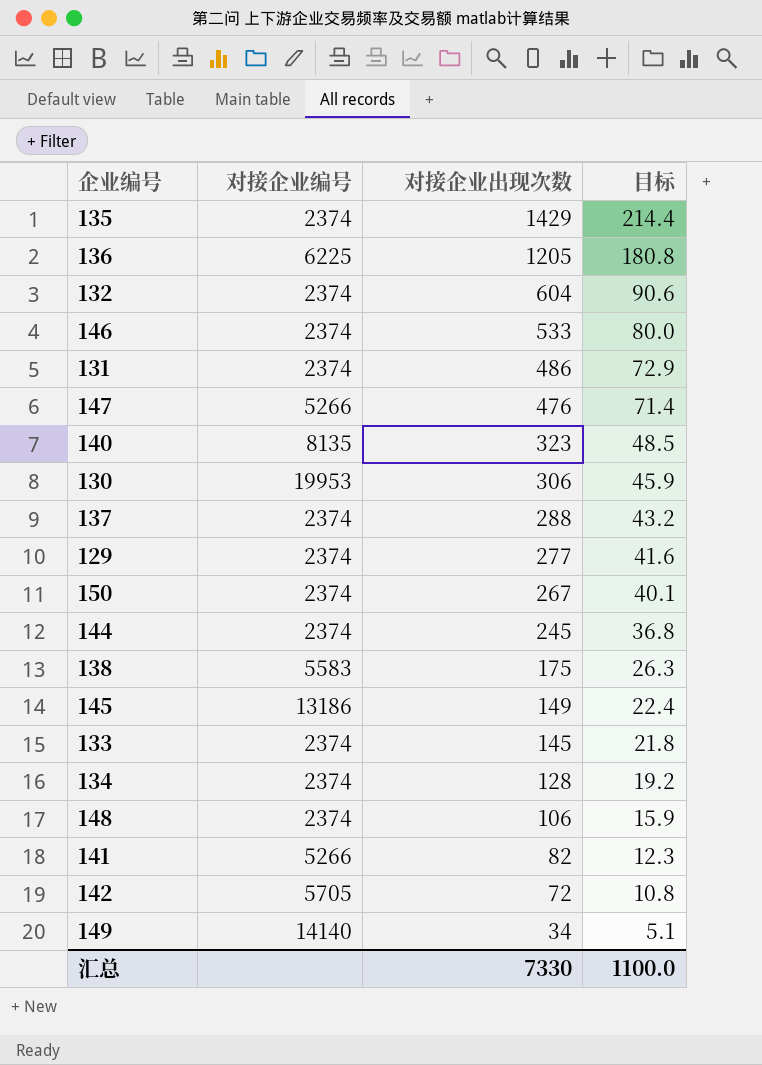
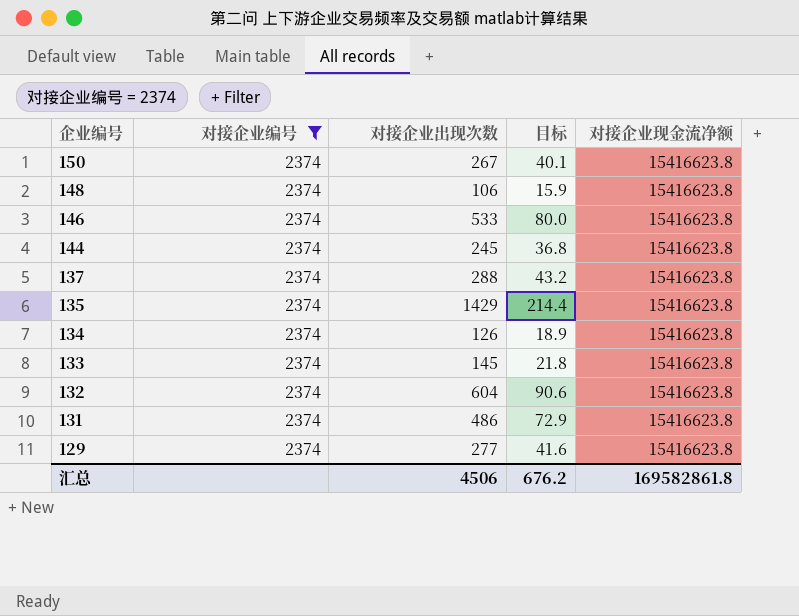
filter: none -> 对接企业编号 = 2374
row order: 对接企业出现次数 descending -> 企业编号 descending
column 对接企业现金流净额 | position: none -> 5
134 | 对接企业出现次数: 128 -> 126
134 | 目标: 19.2 -> 18.9
汇总 | 对接企业出现次数: 7330 -> 4506
汇总 | 目标: 1100.0 -> 676.2

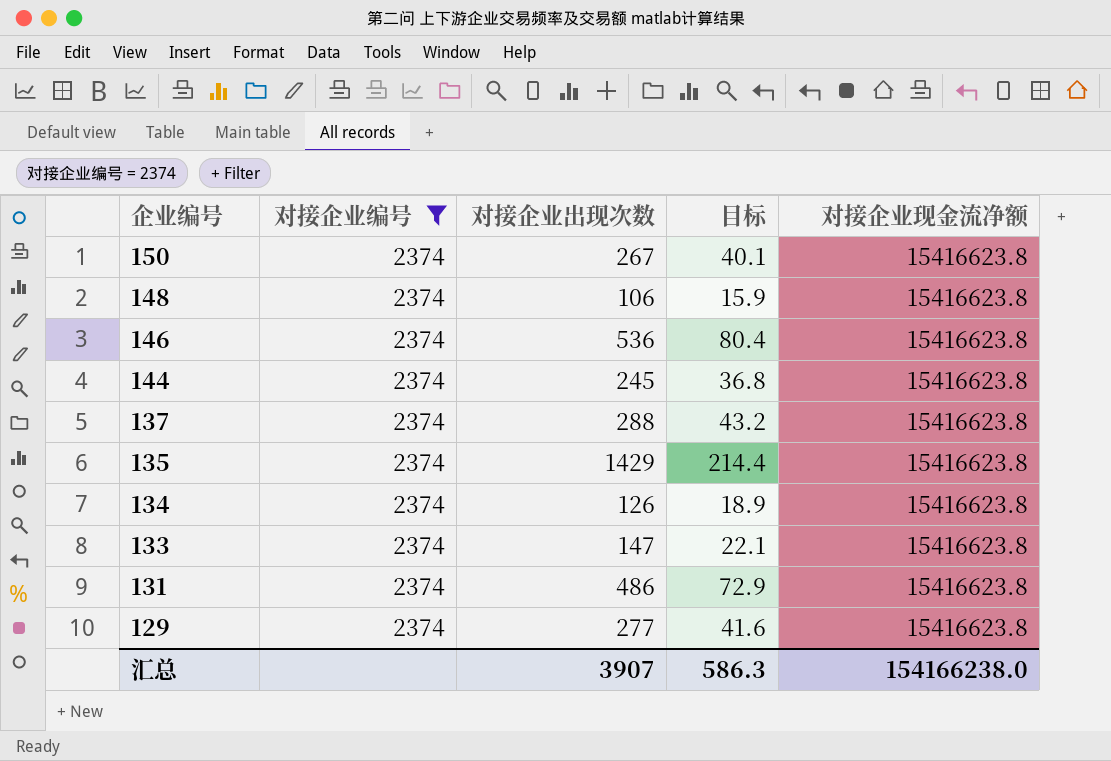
row 132: 2374 | 604 | 90.6 | 15416623.8 -> none
146 | 对接企业出现次数: 533 -> 536
146 | 目标: 80.0 -> 80.4
133 | 对接企业出现次数: 145 -> 147
133 | 目标: 21.8 -> 22.1
汇总 | 对接企业出现次数: 4506 -> 3907
汇总 | 目标: 676.2 -> 586.3
汇总 | 对接企业现金流净额: 169582861.8 -> 154166238.0

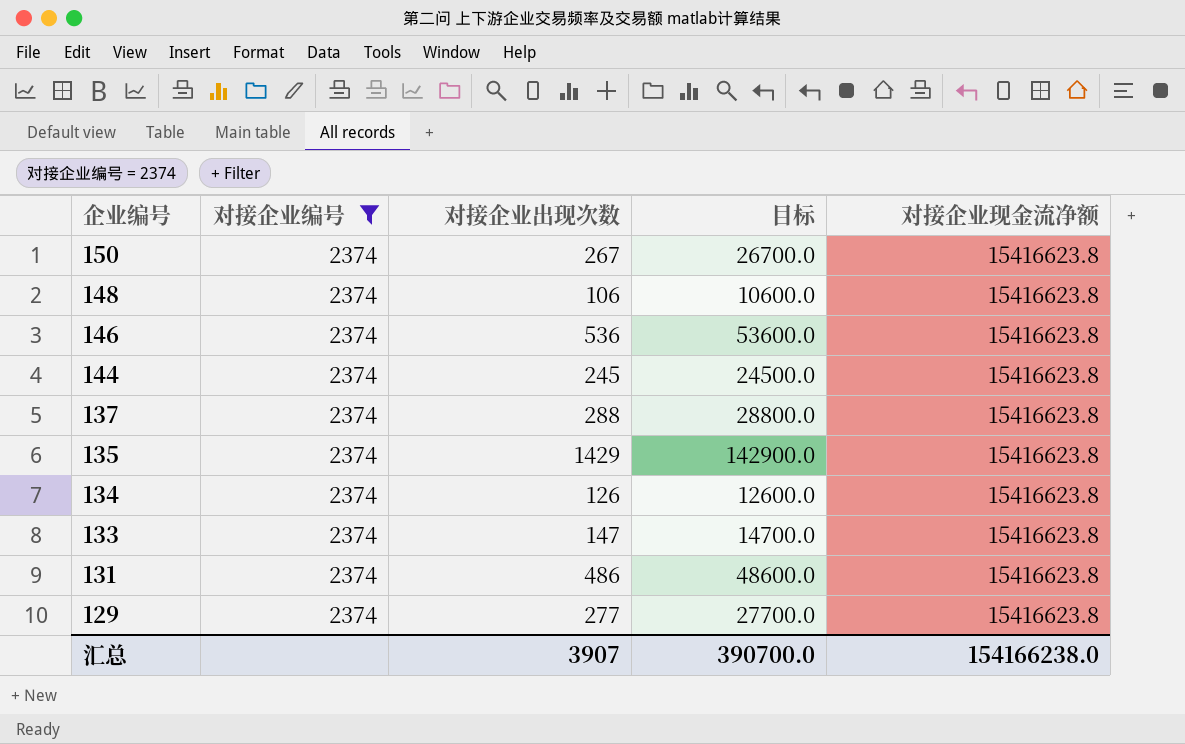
column 目标 | formula: [对接企业出现次数] * 0.15 -> [对接企业出现次数] * 100
汇总 | 目标: 586.3 -> 390700.0

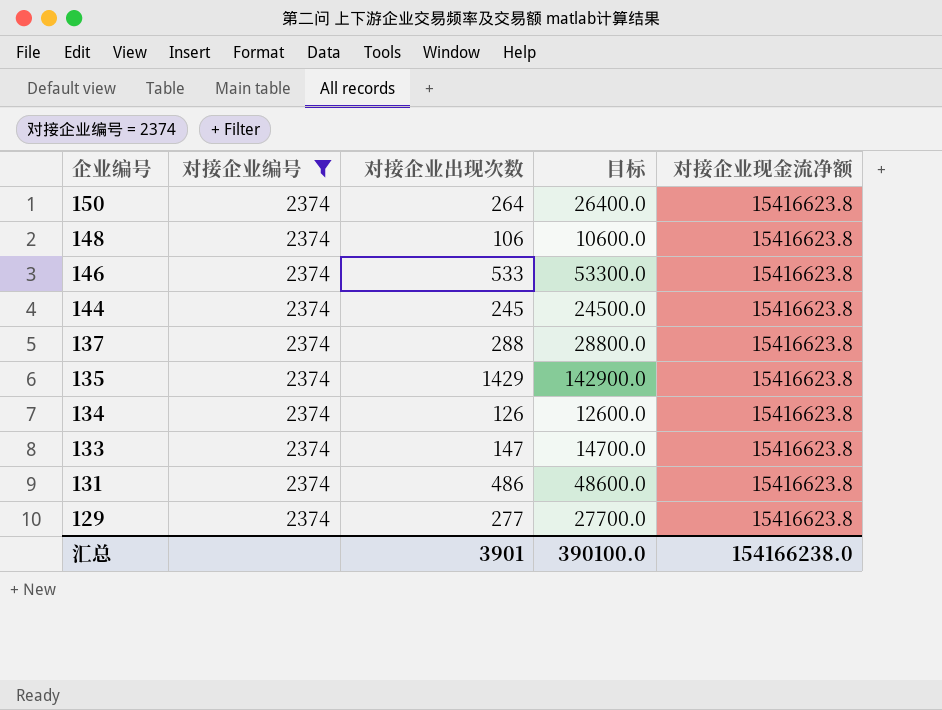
150 | 对接企业出现次数: 267 -> 264
150 | 目标: 26700.0 -> 26400.0
146 | 对接企业出现次数: 536 -> 533
146 | 目标: 53600.0 -> 53300.0
汇总 | 对接企业出现次数: 3907 -> 3901
汇总 | 目标: 390700.0 -> 390100.0

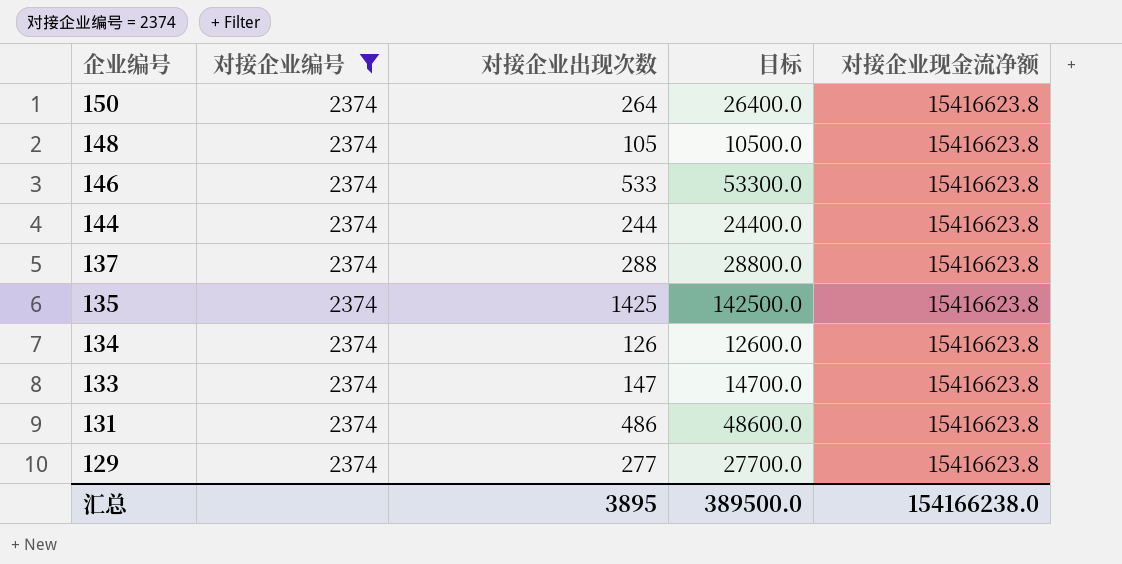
148 | 对接企业出现次数: 106 -> 105
148 | 目标: 10600.0 -> 10500.0
144 | 对接企业出现次数: 245 -> 244
144 | 目标: 24500.0 -> 24400.0
135 | 对接企业出现次数: 1429 -> 1425
135 | 目标: 142900.0 -> 142500.0
汇总 | 对接企业出现次数: 3901 -> 3895
汇总 | 目标: 390100.0 -> 389500.0

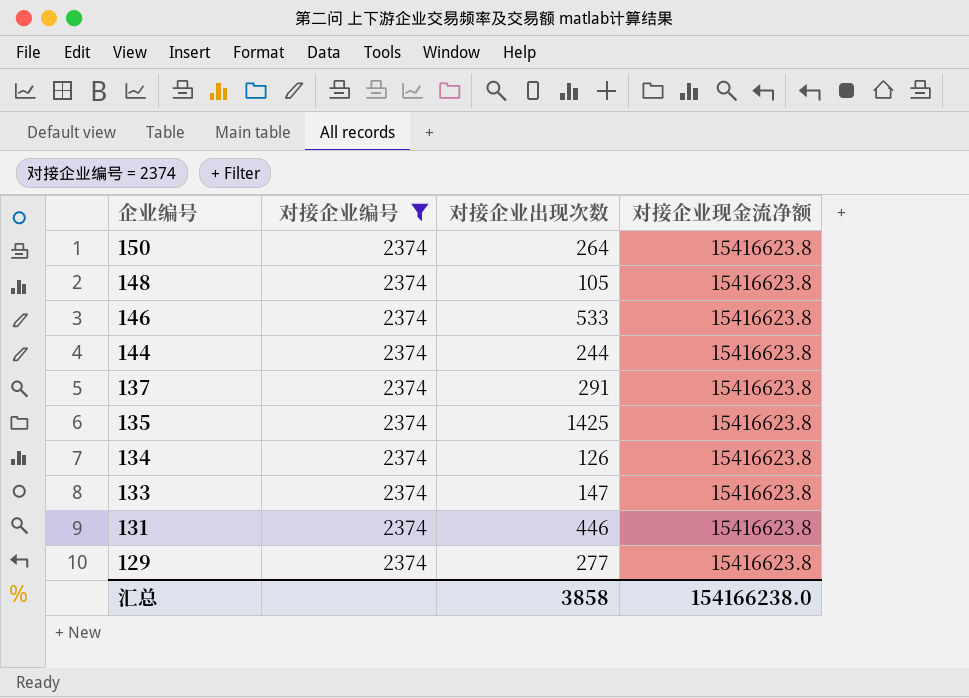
column 目标 | formula: [对接企业出现次数] * 100 -> none
137 | 对接企业出现次数: 288 -> 291
131 | 对接企业出现次数: 486 -> 446
汇总 | 对接企业出现次数: 3895 -> 3858

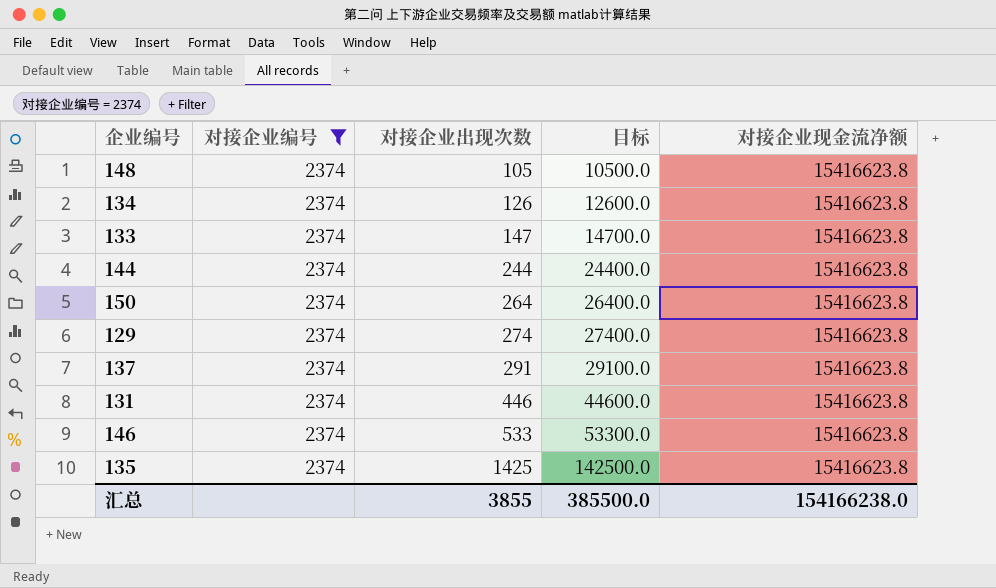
row order: 企业编号 descending -> 对接企业出现次数 ascending
column 目标 | formula: none -> [对接企业出现次数] * 100
129 | 对接企业出现次数: 277 -> 274
汇总 | 对接企业出现次数: 3858 -> 3855

